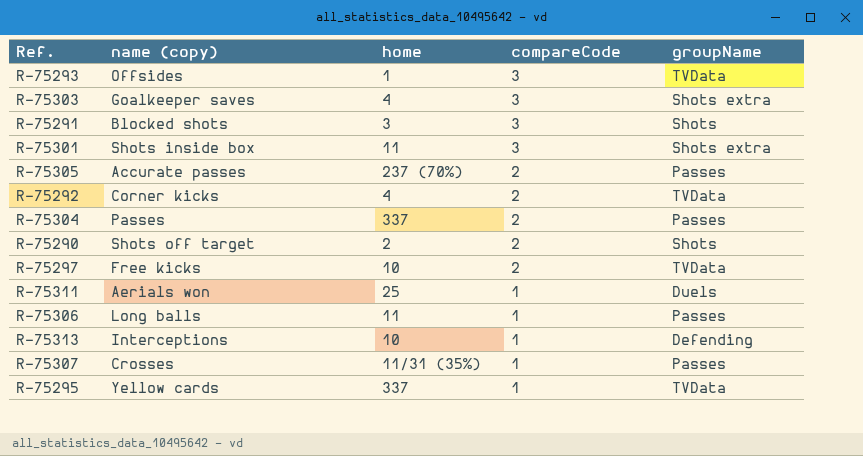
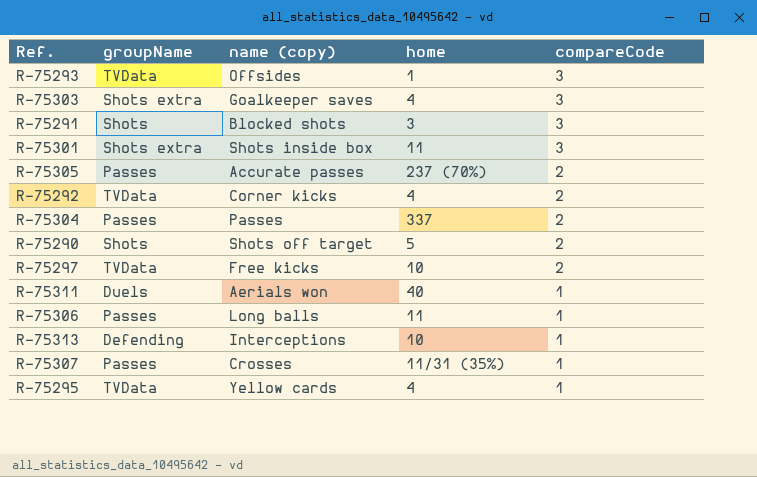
column groupName | position: 5 -> 2
R-75290 | home: 2 -> 5
R-75311 | home: 25 -> 40
R-75295 | home: 337 -> 4

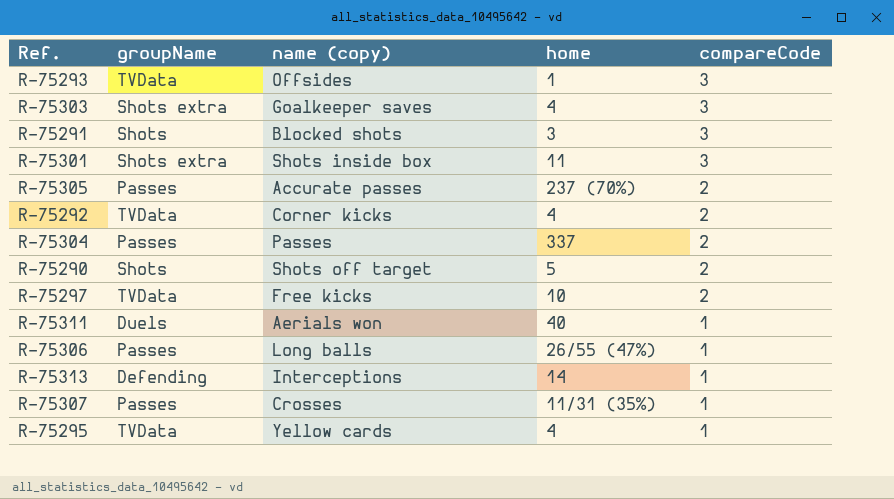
R-75306 | home: 11 -> 26/55 (47%)
R-75313 | home: 10 -> 14

